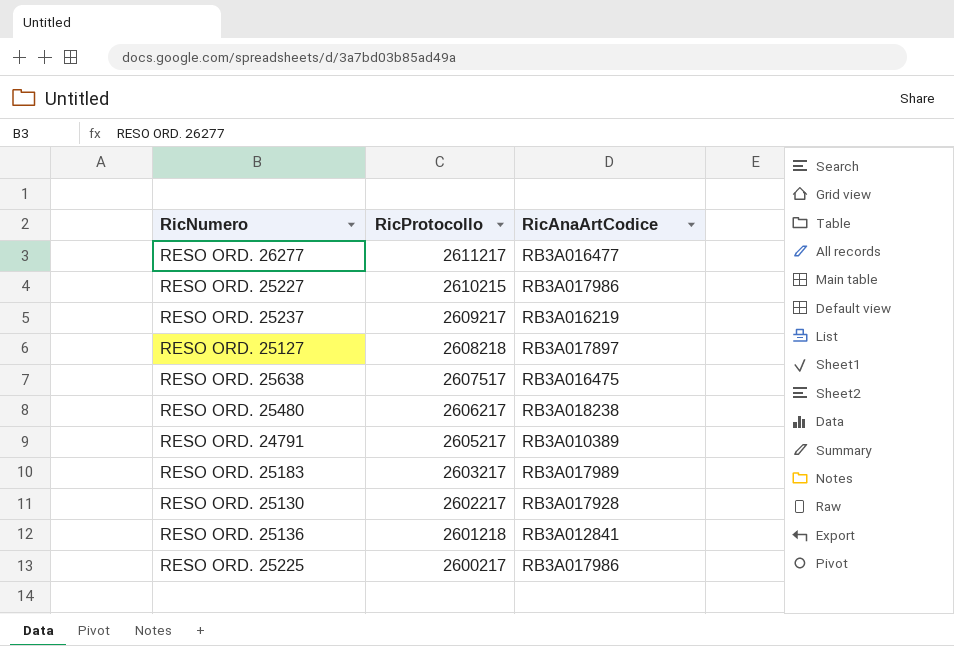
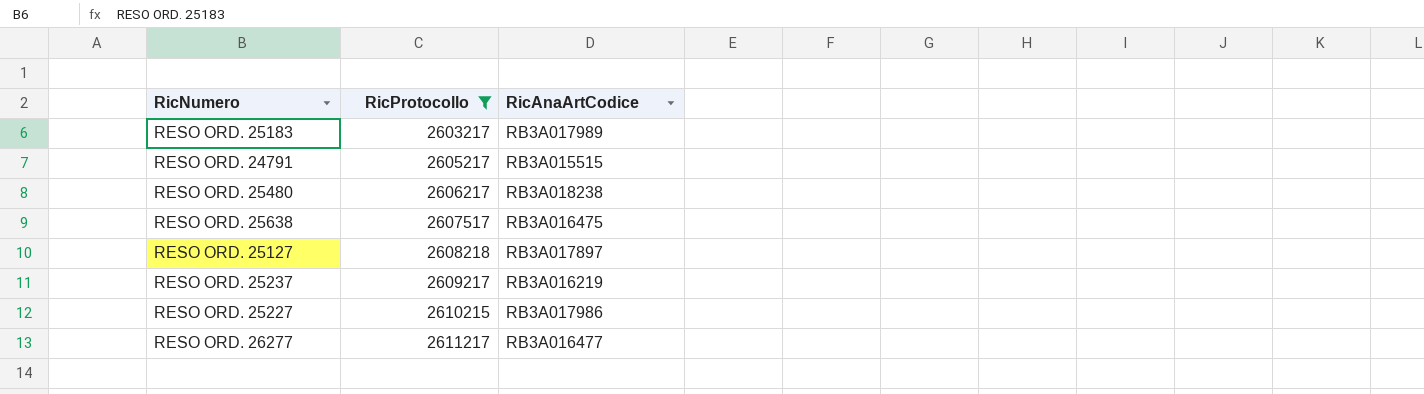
filter: none -> RicProtocollo >= 2603217
row order: RicProtocollo descending -> RicProtocollo ascending
RESO ORD. 24791 | RicAnaArtCodice: RB3A010389 -> RB3A015515

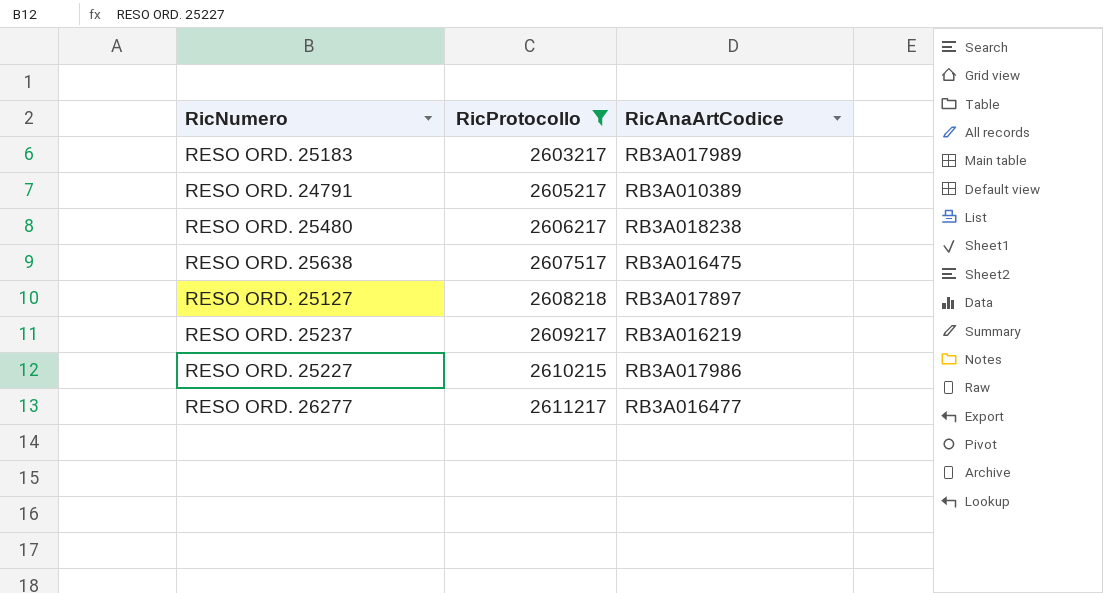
RESO ORD. 24791 | RicAnaArtCodice: RB3A015515 -> RB3A010389

